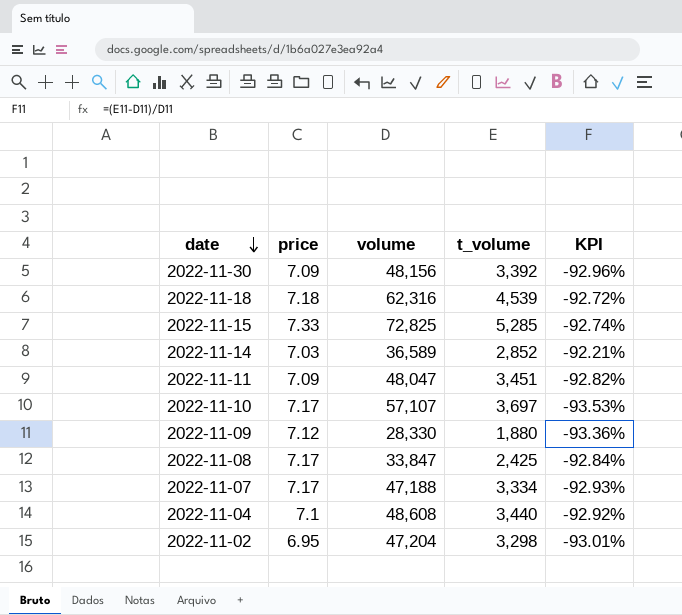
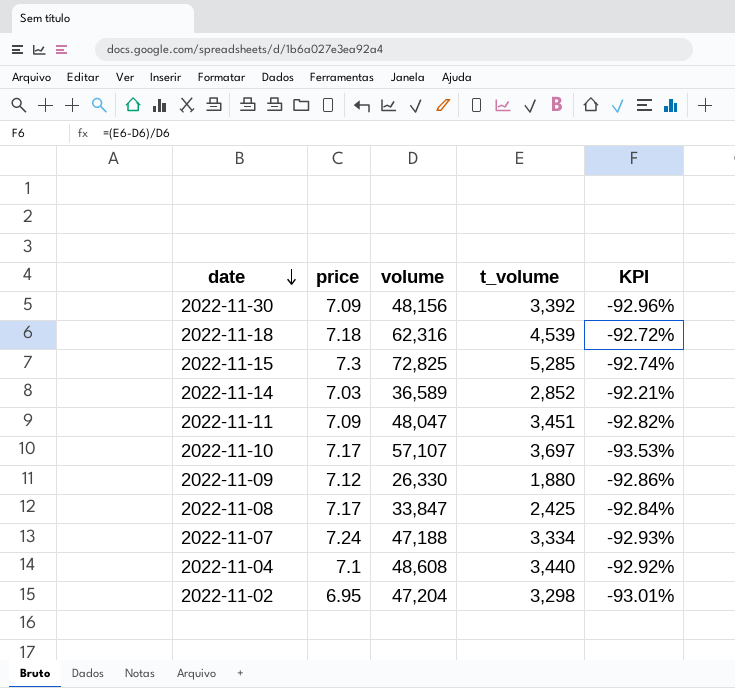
2022-11-15 | price: 7.33 -> 7.3
2022-11-09 | volume: 28,330 -> 26,330
2022-11-09 | KPI: -93.36% -> -92.86%
2022-11-07 | price: 7.17 -> 7.24

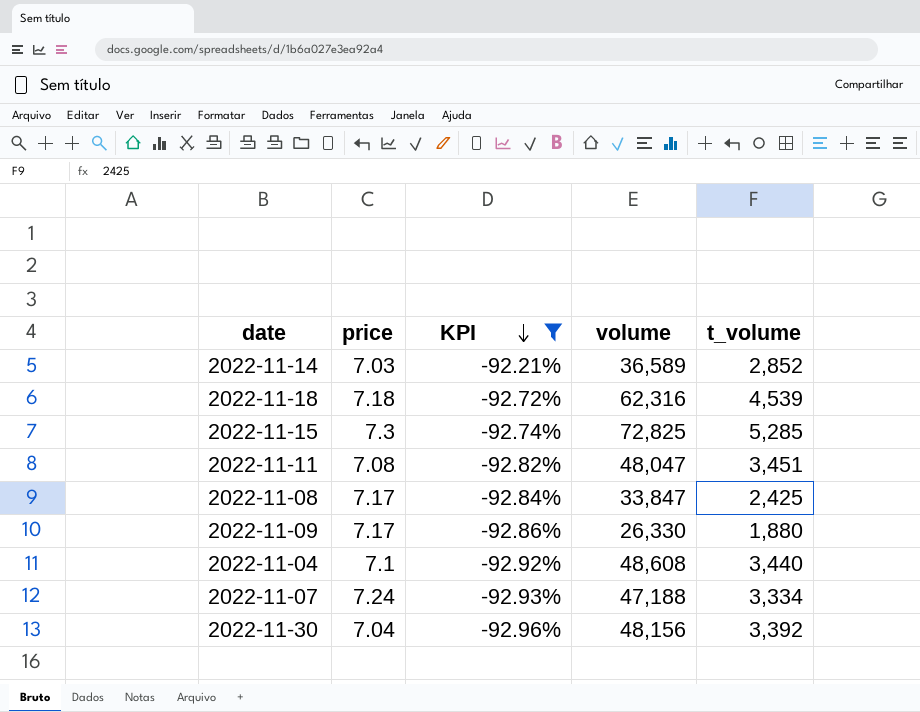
filter: none -> KPI >= -92.96%
row order: date descending -> KPI descending
column KPI | position: 5 -> 3
2022-11-11 | price: 7.09 -> 7.08
2022-11-09 | price: 7.12 -> 7.17
2022-11-30 | price: 7.09 -> 7.04

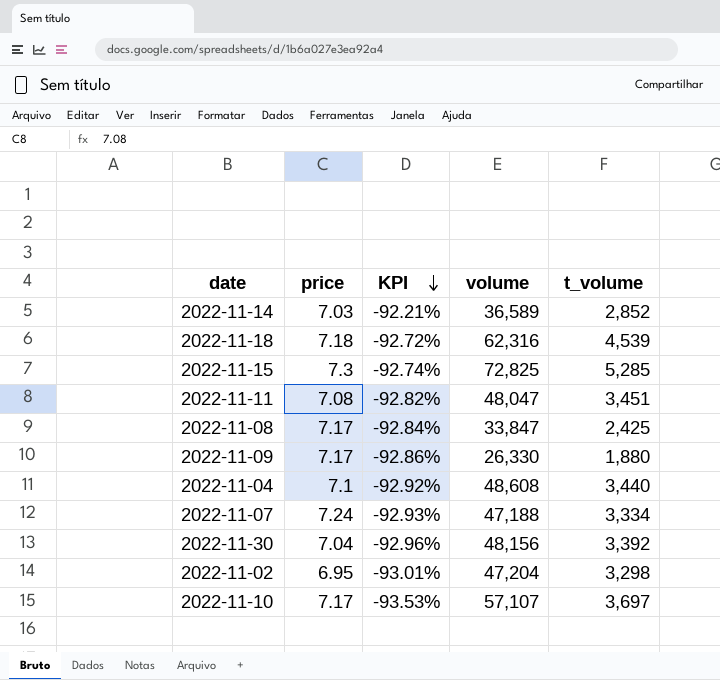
filter: KPI >= -92.96% -> none

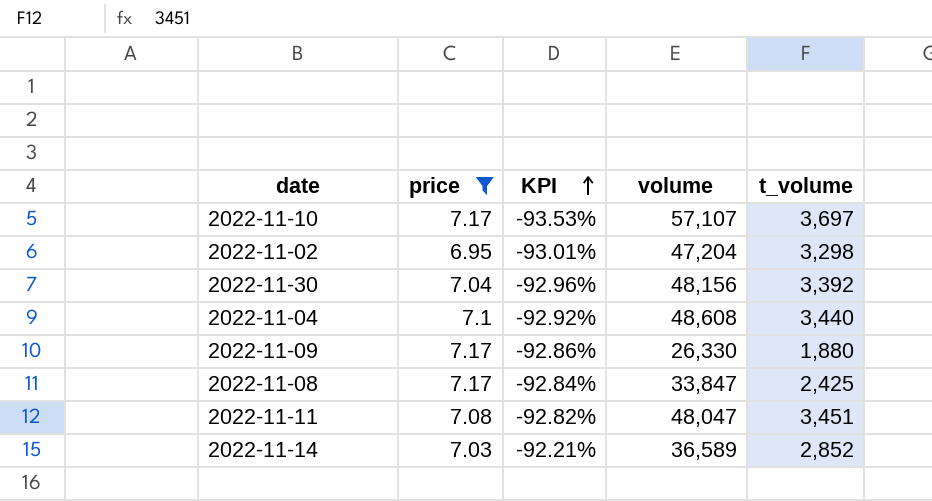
filter: none -> price <= 7.17
row order: KPI descending -> KPI ascending

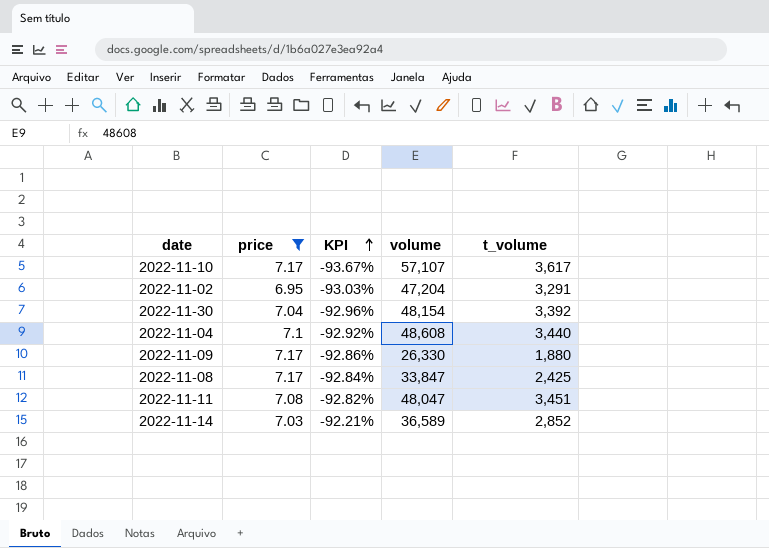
2022-11-10 | KPI: -93.53% -> -93.67%
2022-11-10 | t_volume: 3,697 -> 3,617
2022-11-02 | KPI: -93.01% -> -93.03%
2022-11-02 | t_volume: 3,298 -> 3,291
2022-11-30 | volume: 48,156 -> 48,154

